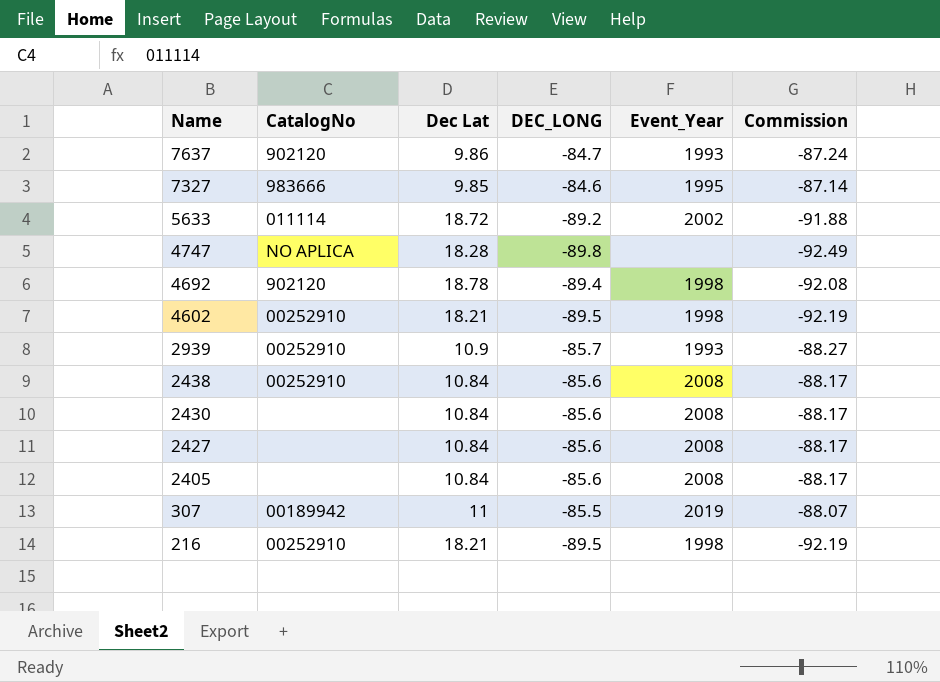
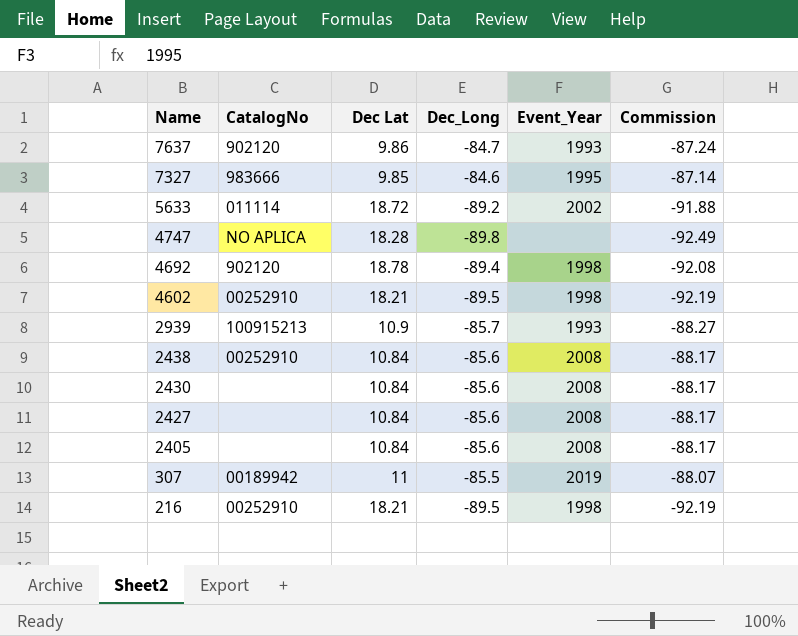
column name: DEC_LONG -> Dec_Long
2939 | CatalogNo: 00252910 -> 100915213

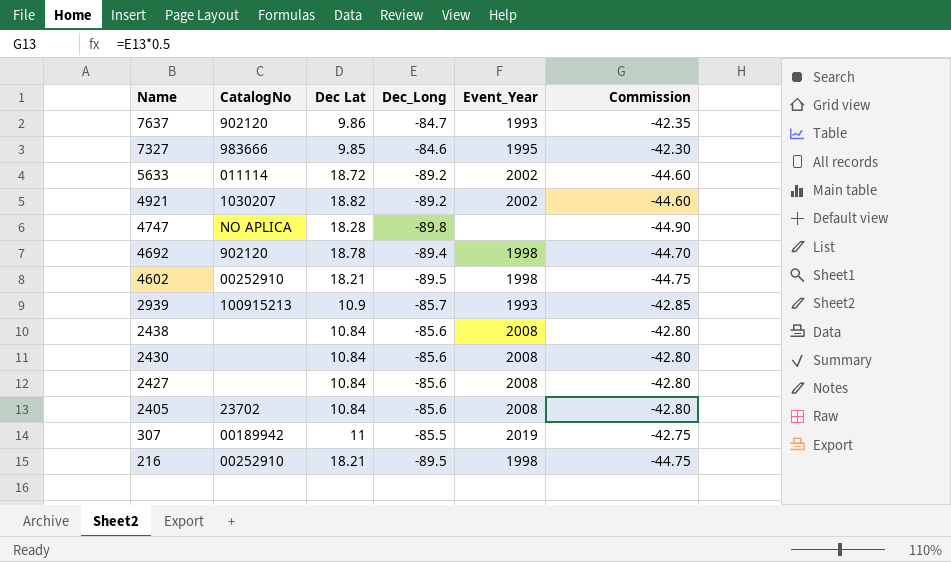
column Commission | formula: [Dec_Long] * 1.03 -> [Dec_Long] * 0.5
row 4921: none -> 1030207 | 18.82 | -89.2 | 2002 | -44.60
2438 | CatalogNo: 00252910 -> none
2405 | CatalogNo: none -> 23702

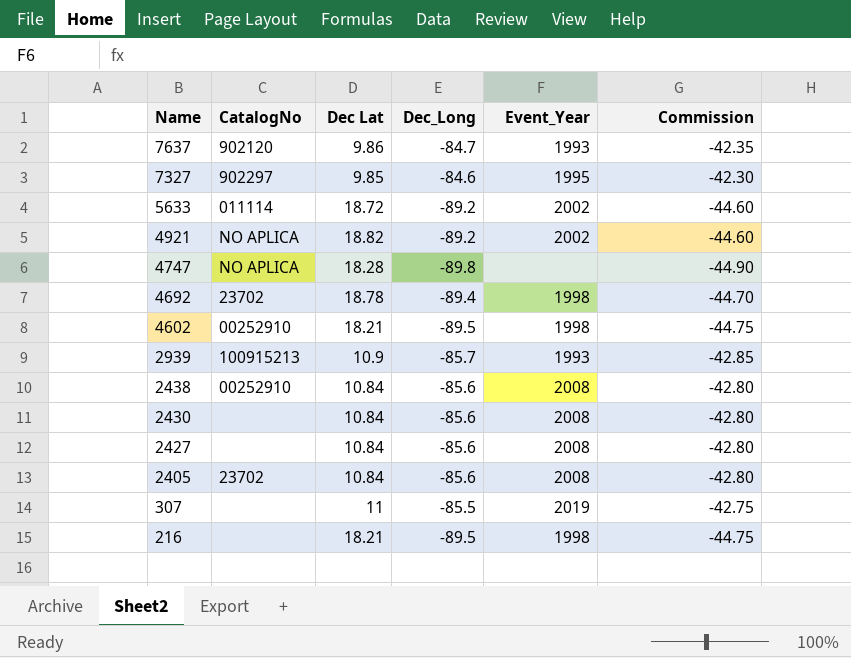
7327 | CatalogNo: 983666 -> 902297
4921 | CatalogNo: 1030207 -> NO APLICA
4692 | CatalogNo: 902120 -> 23702
2438 | CatalogNo: none -> 00252910
307 | CatalogNo: 00189942 -> none
216 | CatalogNo: 00252910 -> none

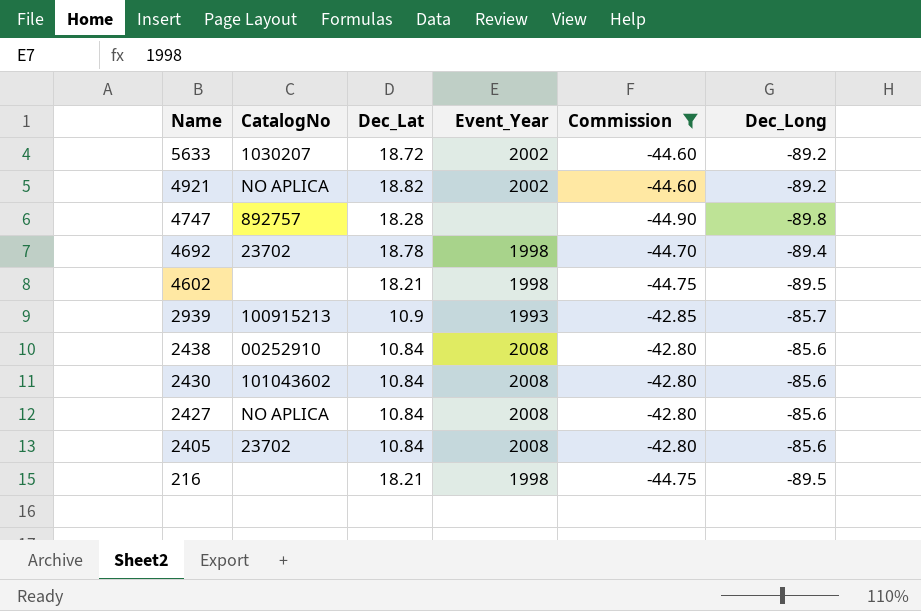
filter: none -> Commission <= -42.80
column name: Dec Lat -> Dec_Lat
column Dec_Long | position: 4 -> 6
5633 | CatalogNo: 011114 -> 1030207
4747 | CatalogNo: NO APLICA -> 892757
4602 | CatalogNo: 00252910 -> none
2430 | CatalogNo: none -> 101043602
2427 | CatalogNo: none -> NO APLICA

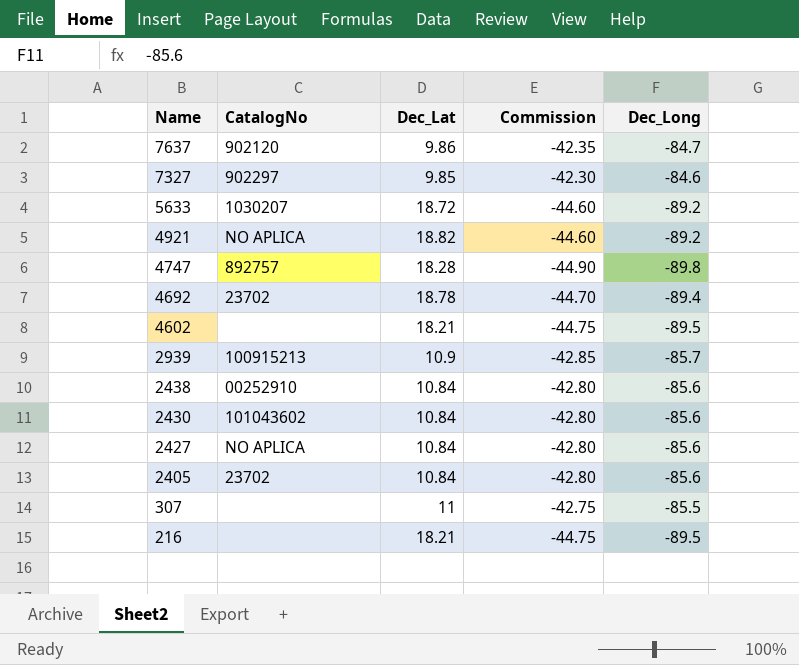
filter: Commission <= -42.80 -> none
column Event_Year | position: 4 -> none

